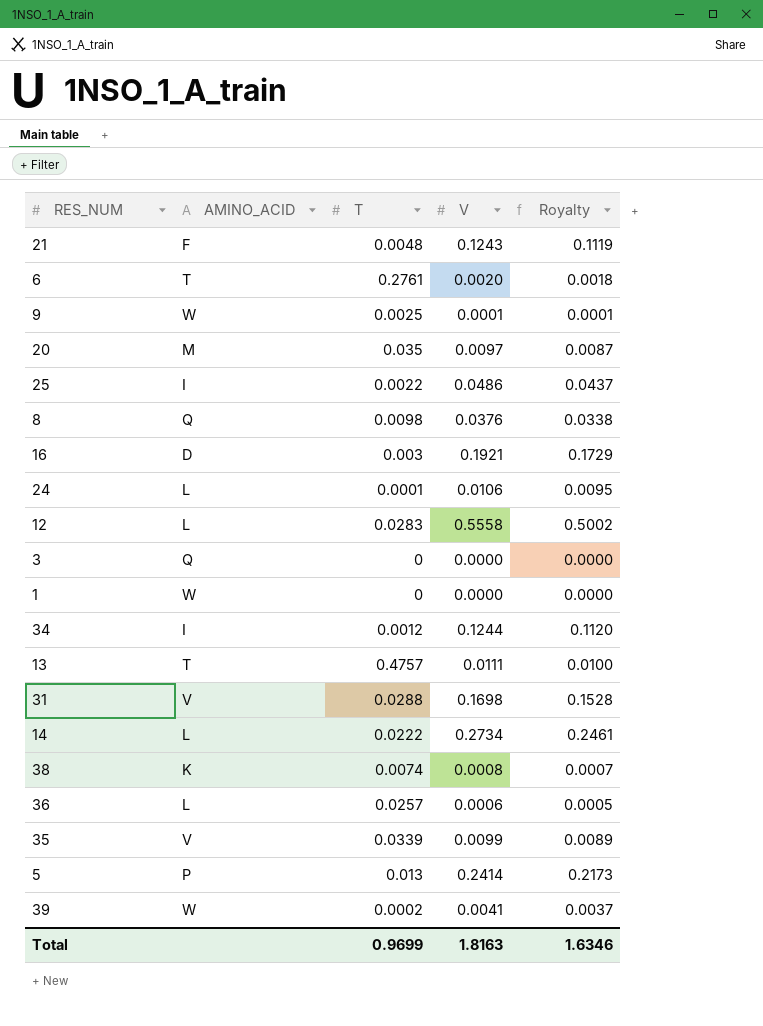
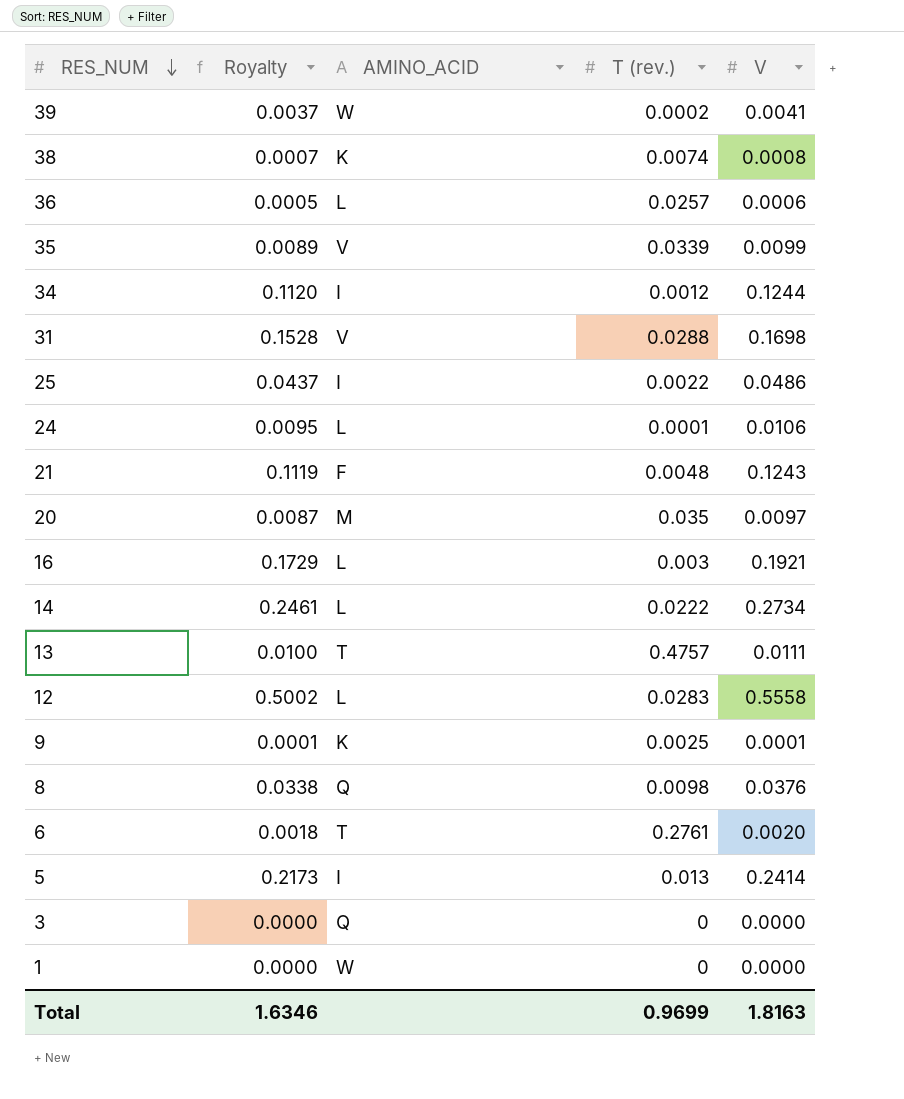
row order: none -> RES_NUM descending
column Royalty | position: 5 -> 2
column name: T -> T (rev.)
16 | AMINO_ACID: D -> L
9 | AMINO_ACID: W -> K
5 | AMINO_ACID: P -> I

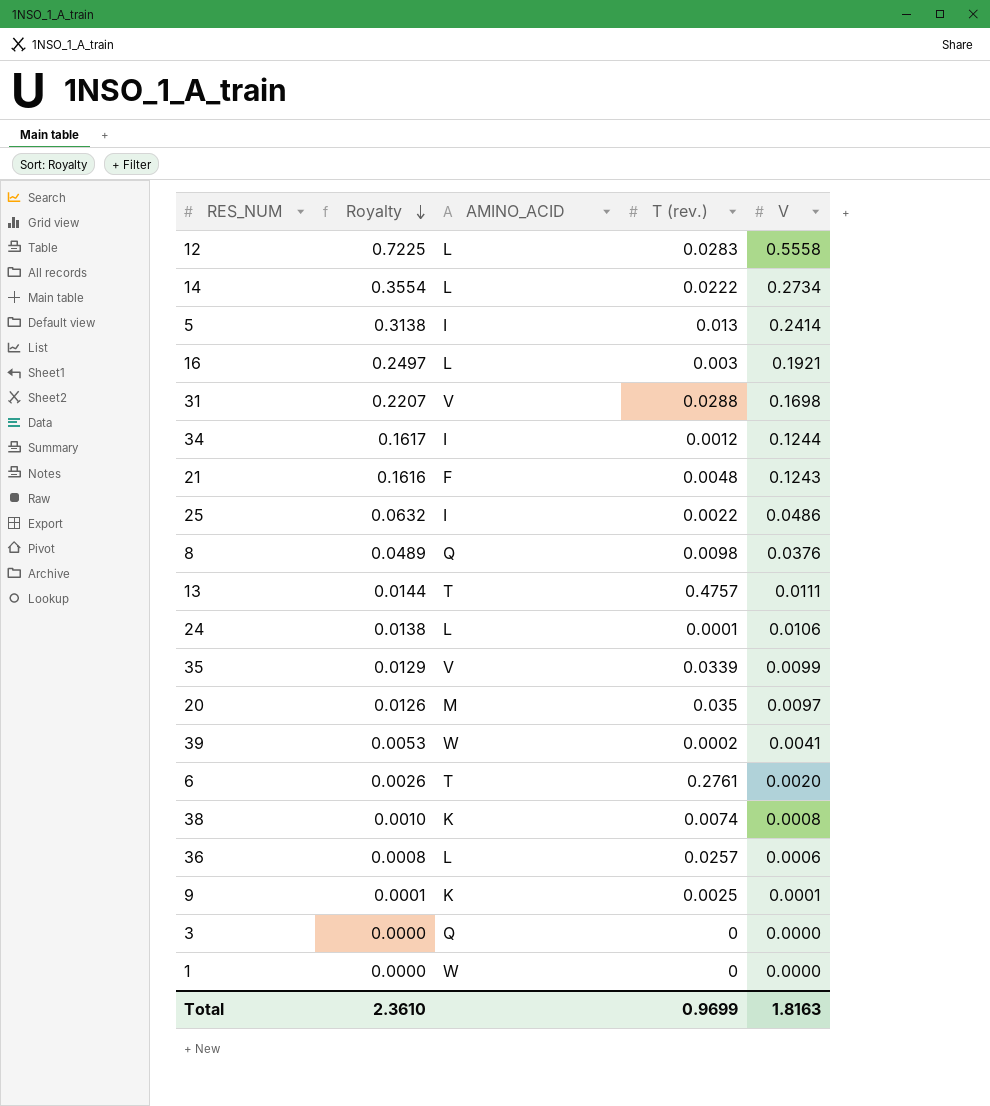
row order: RES_NUM descending -> Royalty descending
column Royalty | formula: [V] * 0.9 -> [V] * 1.3
Total | Royalty: 1.6346 -> 2.3610

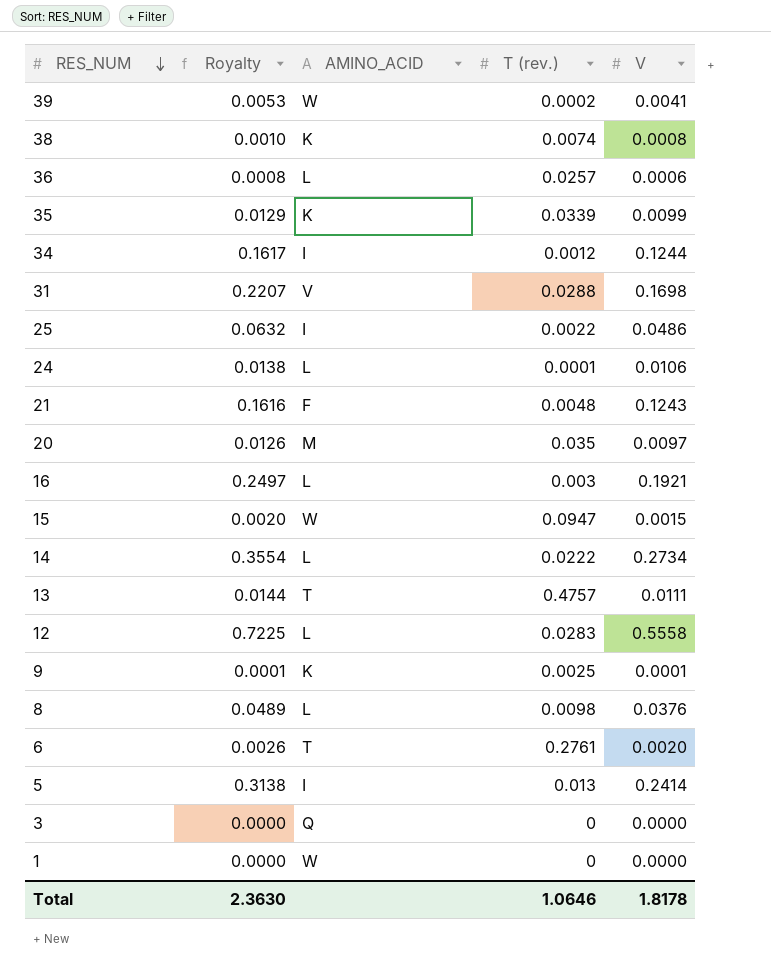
row order: Royalty descending -> RES_NUM descending
35 | AMINO_ACID: V -> K
row 15: none -> 0.0020 | W | 0.0947 | 0.0015
8 | AMINO_ACID: Q -> L
Total | Royalty: 2.3610 -> 2.3630
Total | T (rev.): 0.9699 -> 1.0646
Total | V: 1.8163 -> 1.8178

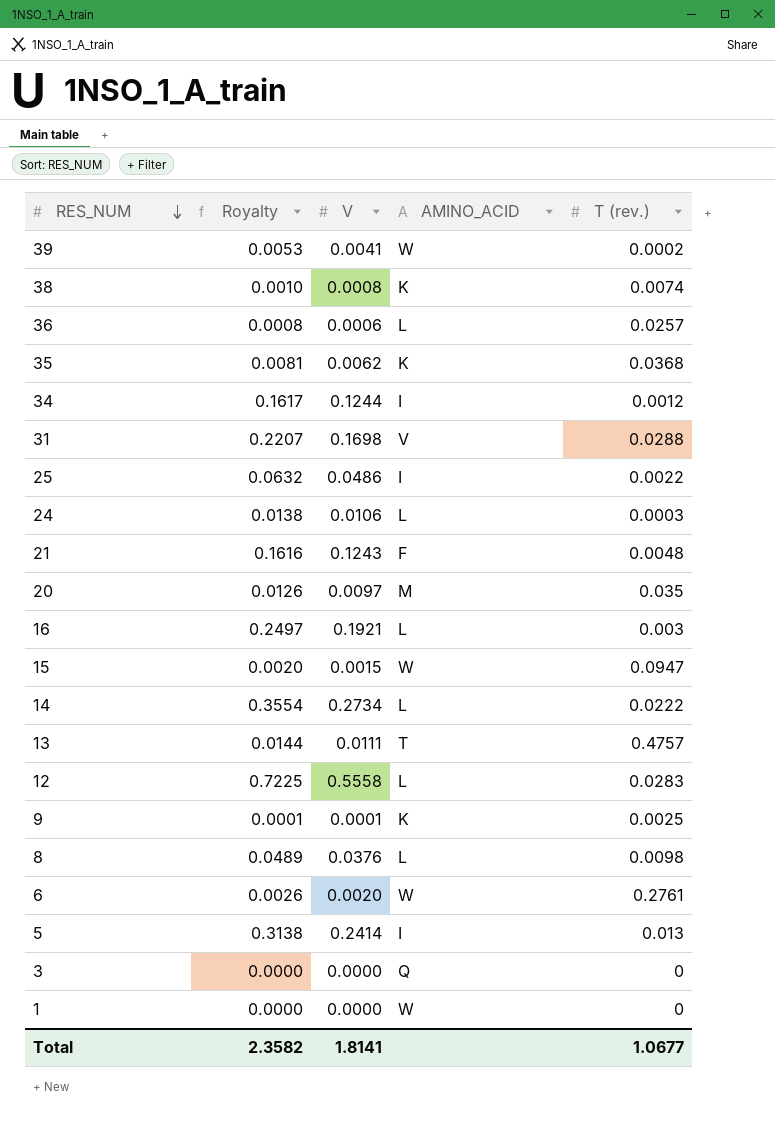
column V | position: 5 -> 3
35 | Royalty: 0.0129 -> 0.0081
35 | V: 0.0099 -> 0.0062
35 | T (rev.): 0.0339 -> 0.0368
24 | T (rev.): 0.0001 -> 0.0003
6 | AMINO_ACID: T -> W
Total | Royalty: 2.3630 -> 2.3582
Total | V: 1.8178 -> 1.8141
Total | T (rev.): 1.0646 -> 1.0677

